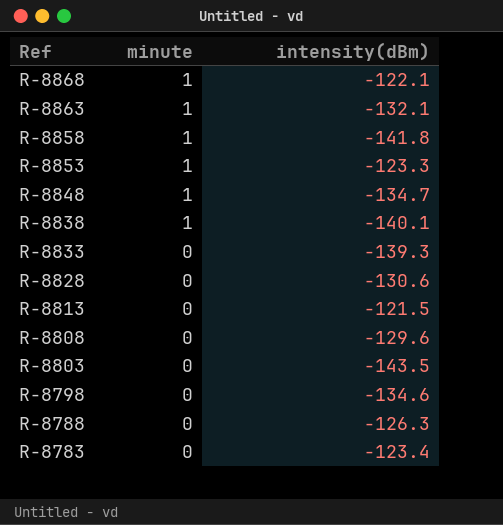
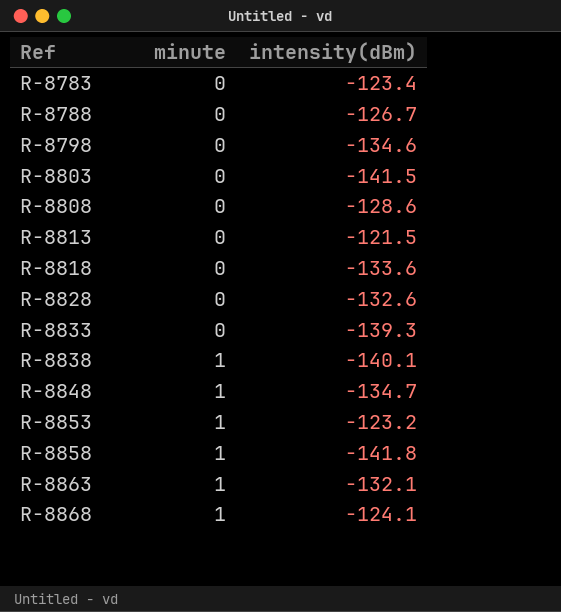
row order: Ref descending -> Ref ascending
R-8788 | intensity(dBm): -126.3 -> -126.7
R-8803 | intensity(dBm): -143.5 -> -141.5
R-8808 | intensity(dBm): -129.6 -> -128.6
row R-8818: none -> 0 | -133.6
R-8828 | intensity(dBm): -130.6 -> -132.6
R-8853 | intensity(dBm): -123.3 -> -123.2
R-8868 | intensity(dBm): -122.1 -> -124.1

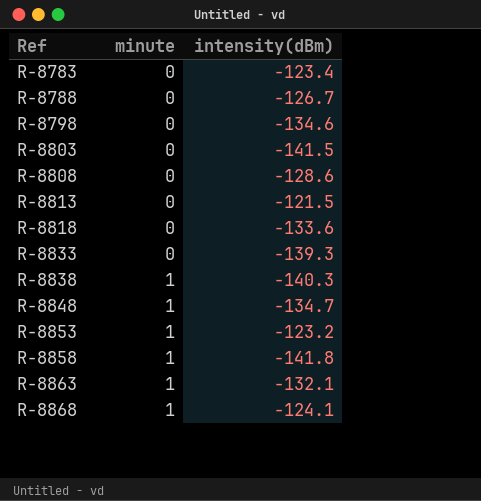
row R-8828: 0 | -132.6 -> none
R-8838 | intensity(dBm): -140.1 -> -140.3

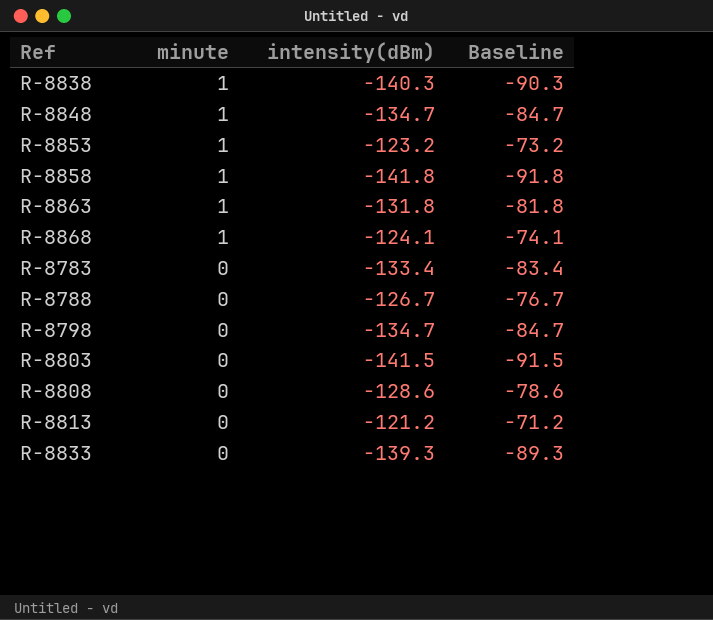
row order: Ref ascending -> minute descending
column Baseline | formula: none -> [intensity(dBm)] + 50
row R-8818: 0 | -133.6 -> none
R-8863 | intensity(dBm): -132.1 -> -131.8
R-8783 | intensity(dBm): -123.4 -> -133.4
R-8798 | intensity(dBm): -134.6 -> -134.7
R-8813 | intensity(dBm): -121.5 -> -121.2

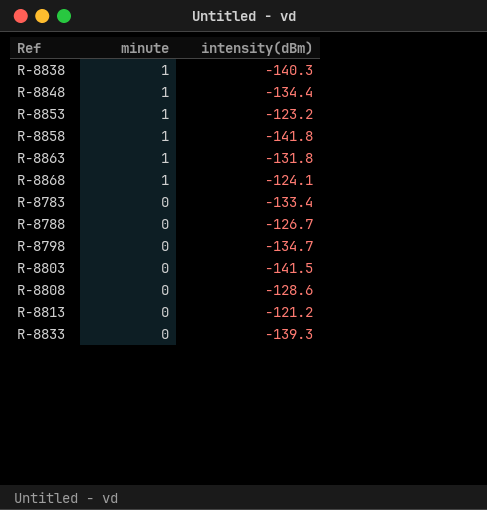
column Baseline | formula: [intensity(dBm)] + 50 -> none
R-8848 | intensity(dBm): -134.7 -> -134.4

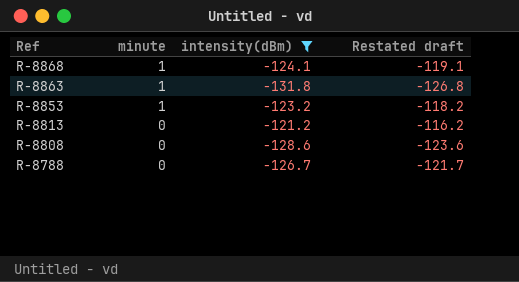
filter: none -> intensity(dBm) >= -131.8
row order: minute descending -> Ref descending
column Restated draft | formula: none -> [intensity(dBm)] + 5

